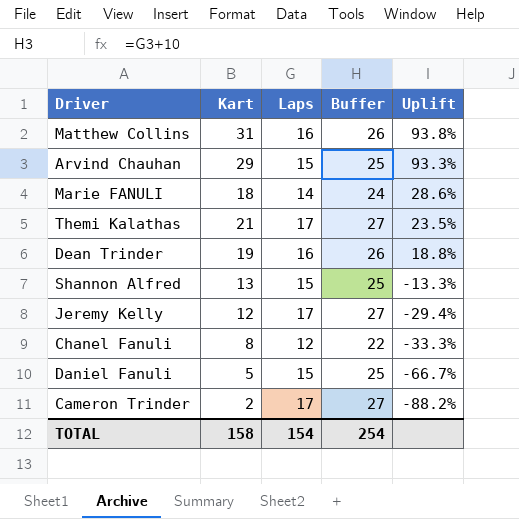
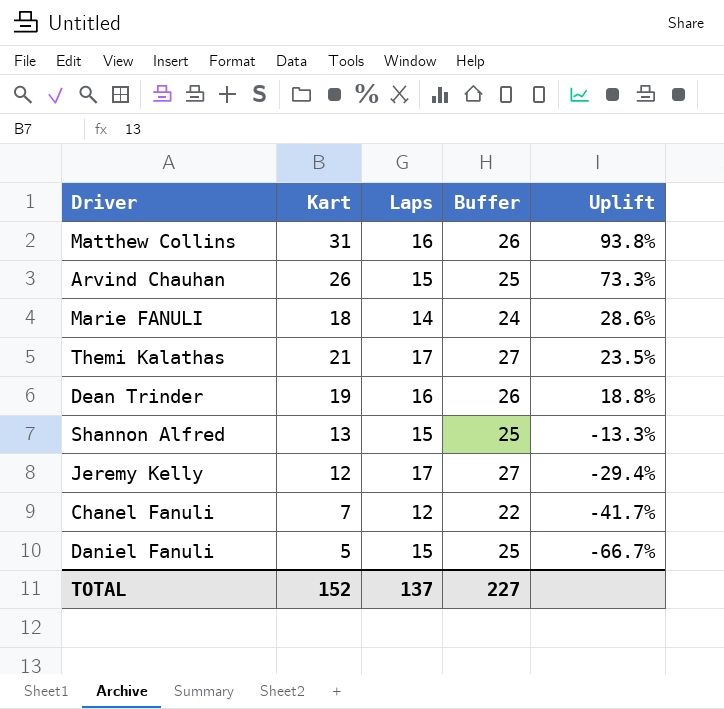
row Cameron Trinder: 2 | 17 | 27 | -88.2% -> none
Arvind Chauhan | Kart: 29 -> 26
Arvind Chauhan | Uplift: 93.3% -> 73.3%
Chanel Fanuli | Kart: 8 -> 7
Chanel Fanuli | Uplift: -33.3% -> -41.7%
TOTAL | Kart: 158 -> 152
TOTAL | Laps: 154 -> 137
TOTAL | Buffer: 254 -> 227

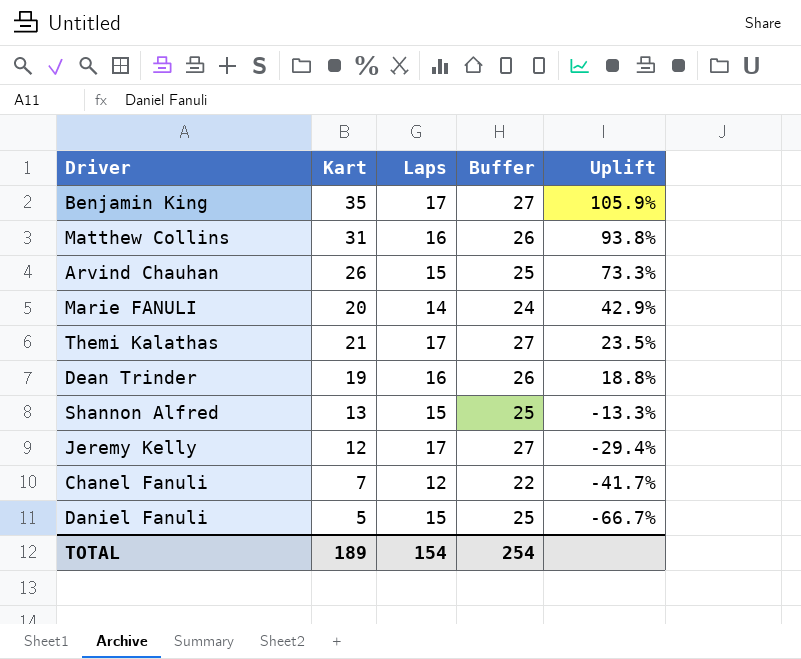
row Benjamin King: none -> 35 | 17 | 27 | 105.9%
Marie FANULI | Kart: 18 -> 20
Marie FANULI | Uplift: 28.6% -> 42.9%
TOTAL | Kart: 152 -> 189
TOTAL | Laps: 137 -> 154
TOTAL | Buffer: 227 -> 254

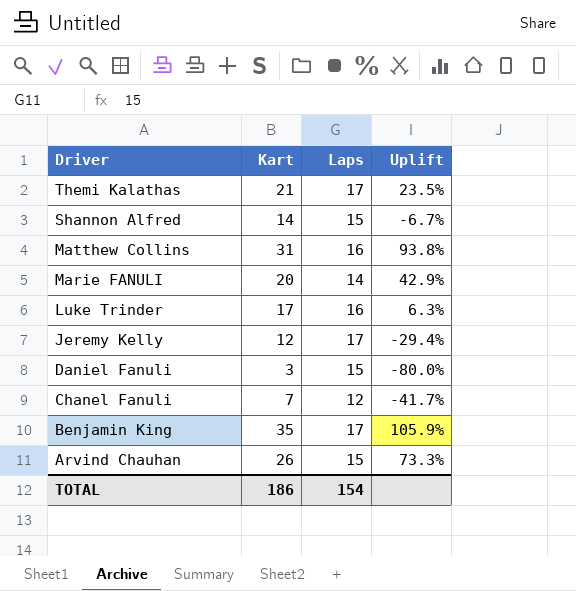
row order: Uplift descending -> Driver descending
column Buffer | formula: [Laps] + 10 -> none
row Dean Trinder: 19 | 16 | 26 | 18.8% -> none
Shannon Alfred | Kart: 13 -> 14
Shannon Alfred | Uplift: -13.3% -> -6.7%
row Luke Trinder: none -> 17 | 16 | 6.3%
Daniel Fanuli | Kart: 5 -> 3
Daniel Fanuli | Uplift: -66.7% -> -80.0%
TOTAL | Kart: 189 -> 186

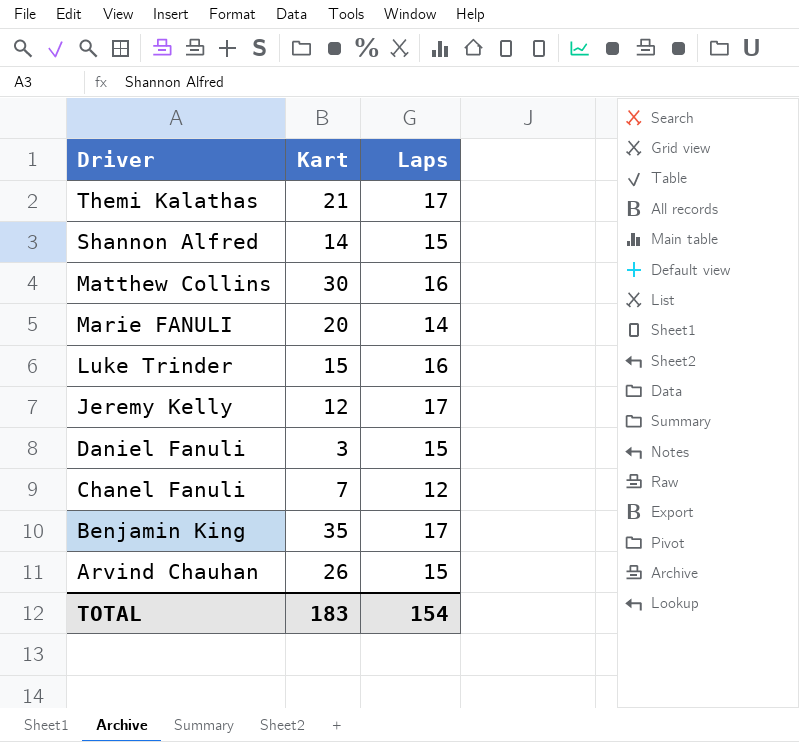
column Uplift | formula: ([Kart] - [Laps]) / [Laps] -> none
Matthew Collins | Kart: 31 -> 30
Luke Trinder | Kart: 17 -> 15
TOTAL | Kart: 186 -> 183

